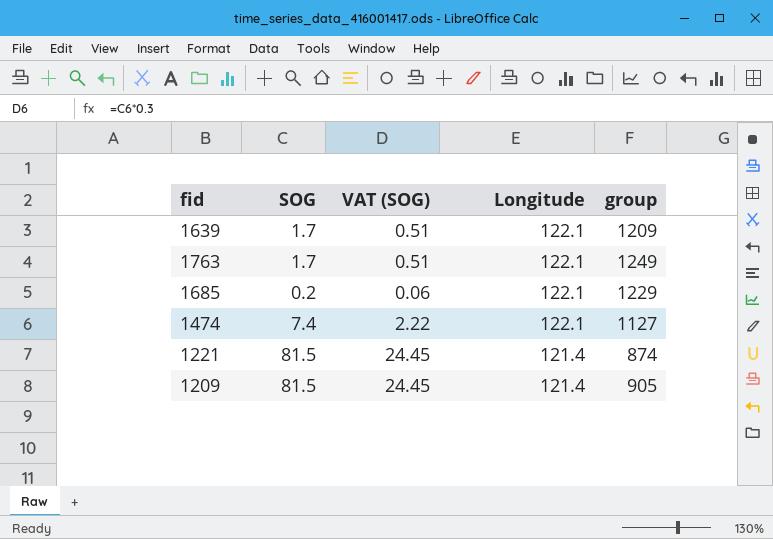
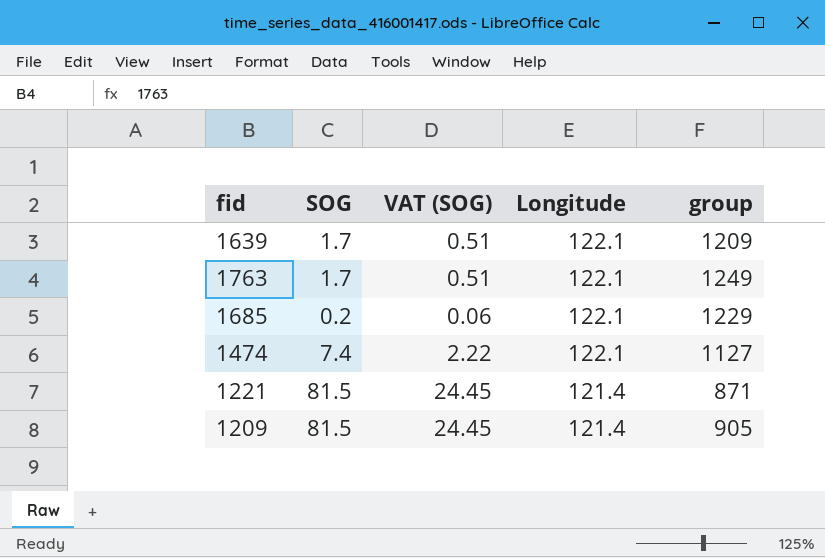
1221 | group: 874 -> 871

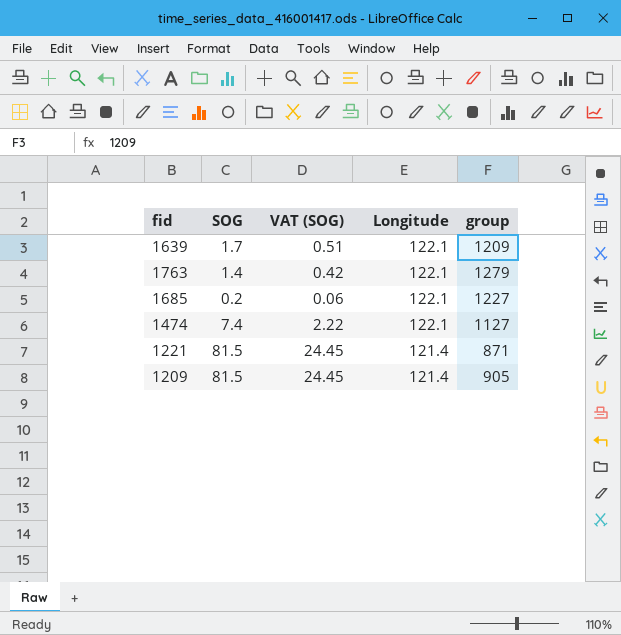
1763 | SOG: 1.7 -> 1.4
1763 | VAT (SOG): 0.51 -> 0.42
1763 | group: 1249 -> 1279
1685 | group: 1229 -> 1227

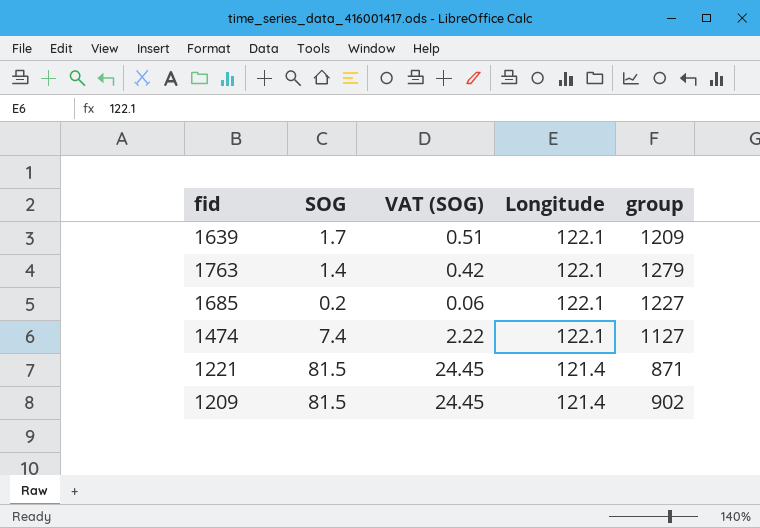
1209 | group: 905 -> 902

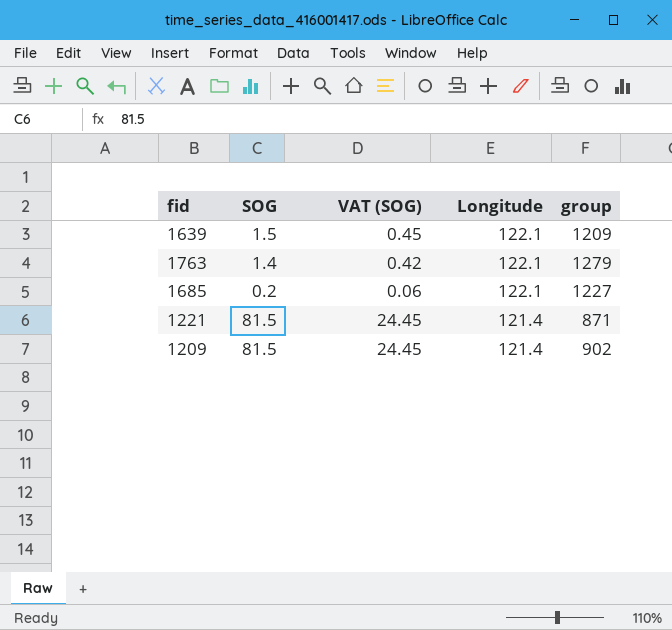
row 1474: 7.4 | 2.22 | 122.1 | 1127 -> none
1639 | SOG: 1.7 -> 1.5
1639 | VAT (SOG): 0.51 -> 0.45

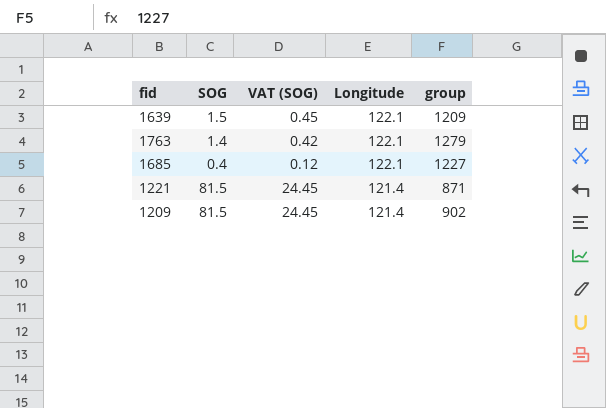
1685 | SOG: 0.2 -> 0.4
1685 | VAT (SOG): 0.06 -> 0.12

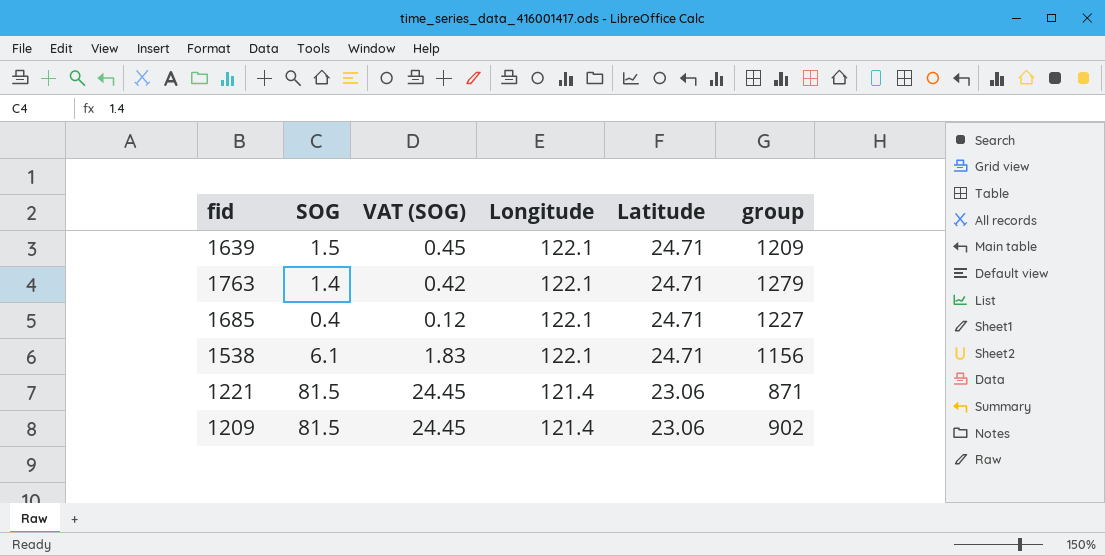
column Latitude | position: none -> 5
row 1538: none -> 6.1 | 1.83 | 122.1 | 24.71 | 1156

